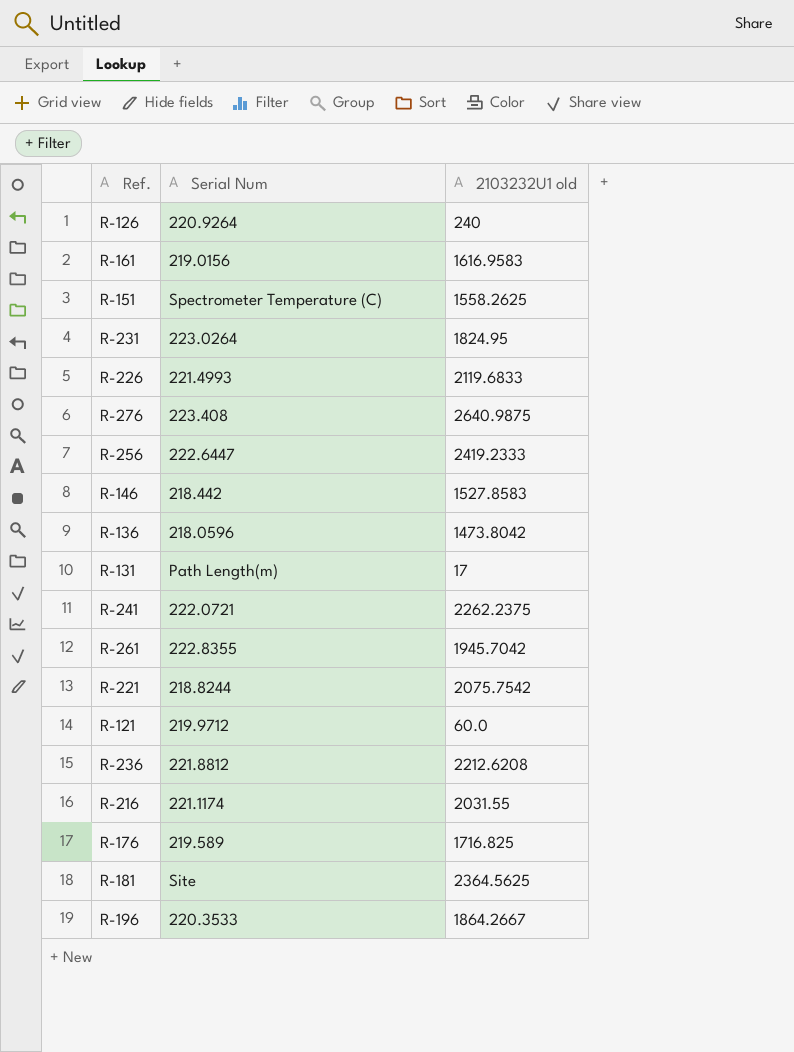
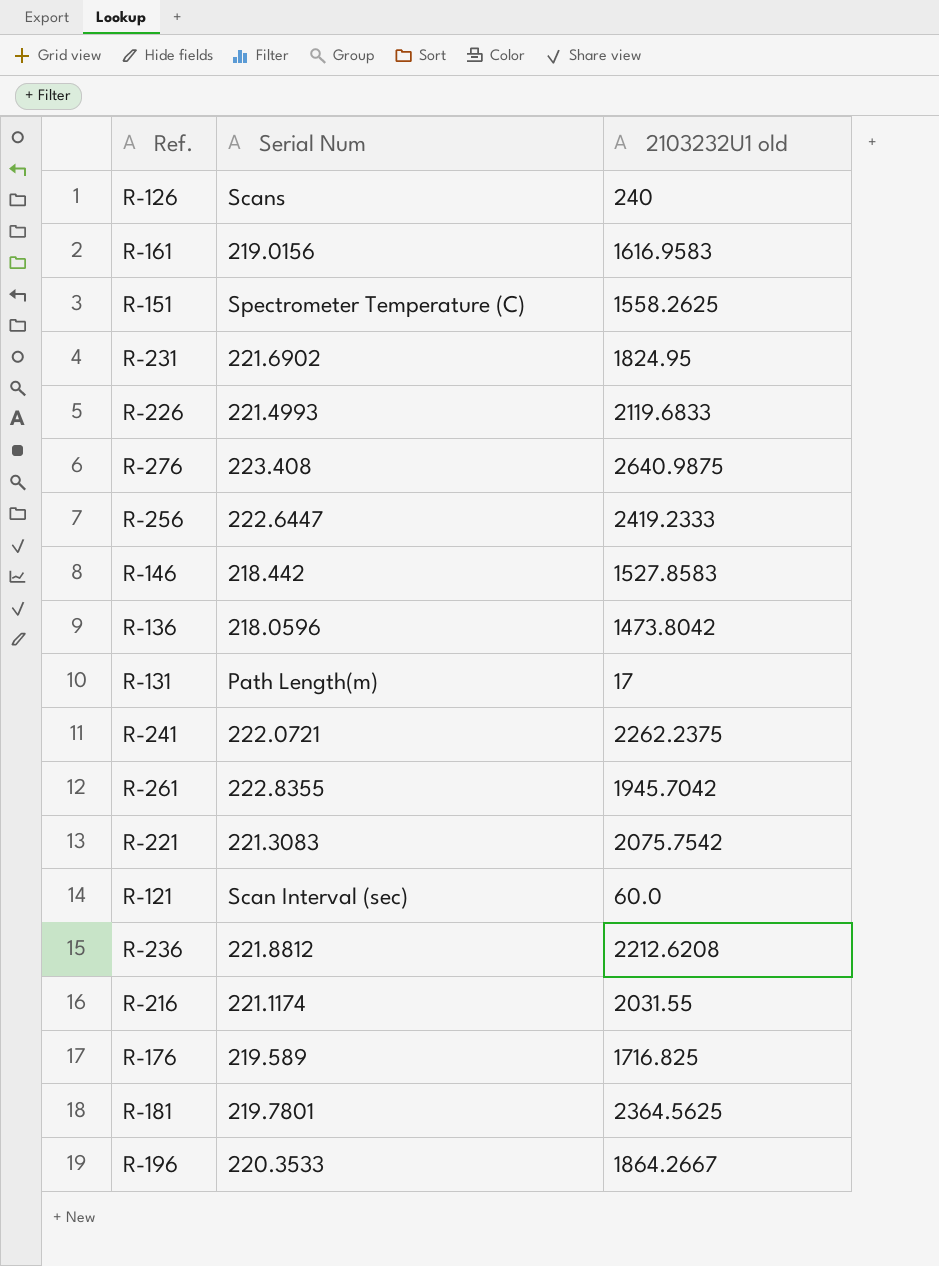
R-126 | Serial Num: 220.9264 -> Scans
R-231 | Serial Num: 223.0264 -> 221.6902
R-221 | Serial Num: 218.8244 -> 221.3083
R-121 | Serial Num: 219.9712 -> Scan Interval (sec)
R-181 | Serial Num: Site -> 219.7801

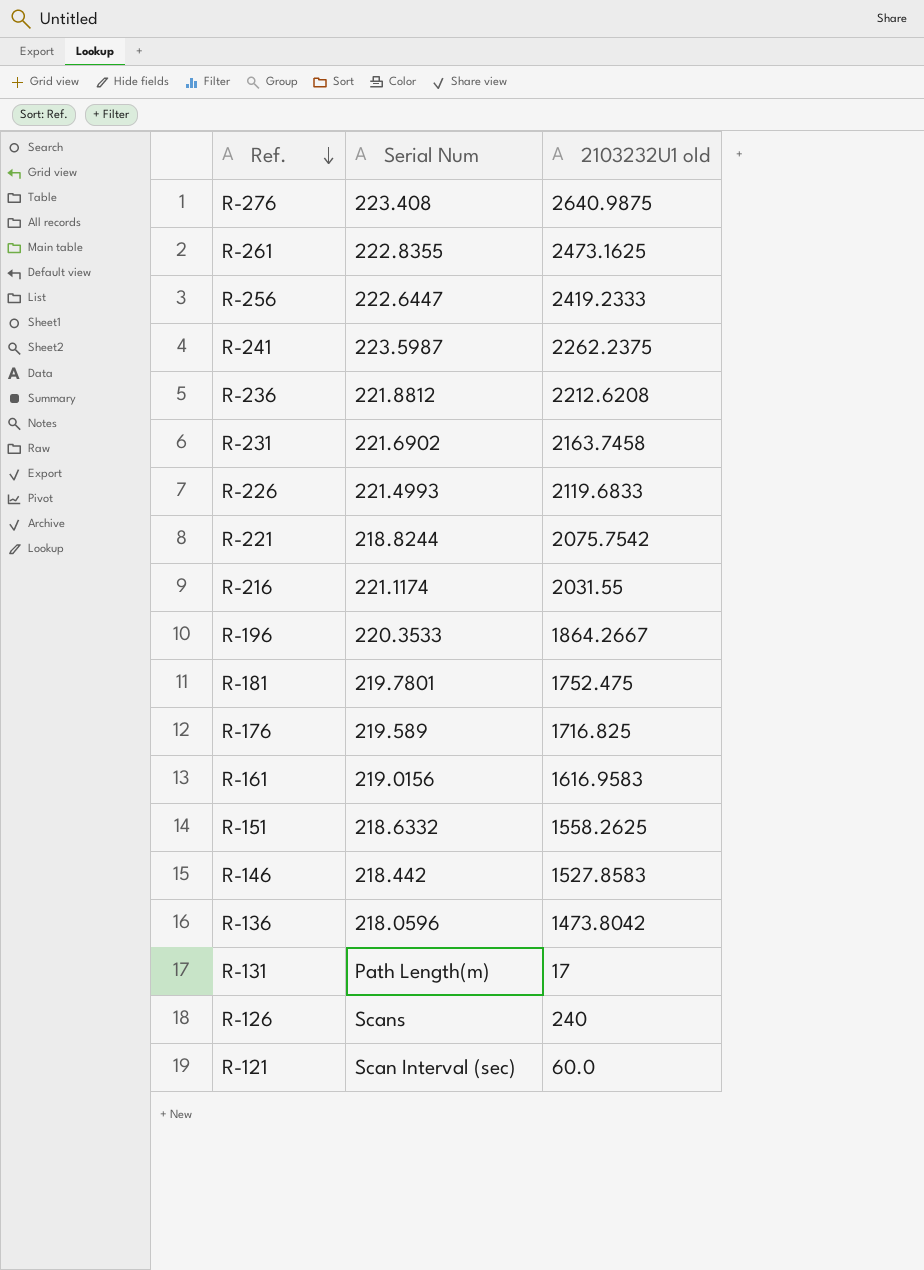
row order: none -> Ref. descending
R-261 | 2103232U1 old: 1945.7042 -> 2473.1625
R-241 | Serial Num: 222.0721 -> 223.5987
R-231 | 2103232U1 old: 1824.95 -> 2163.7458
R-221 | Serial Num: 221.3083 -> 218.8244
R-181 | 2103232U1 old: 2364.5625 -> 1752.475
R-151 | Serial Num: Spectrometer Temperature (C) -> 218.6332

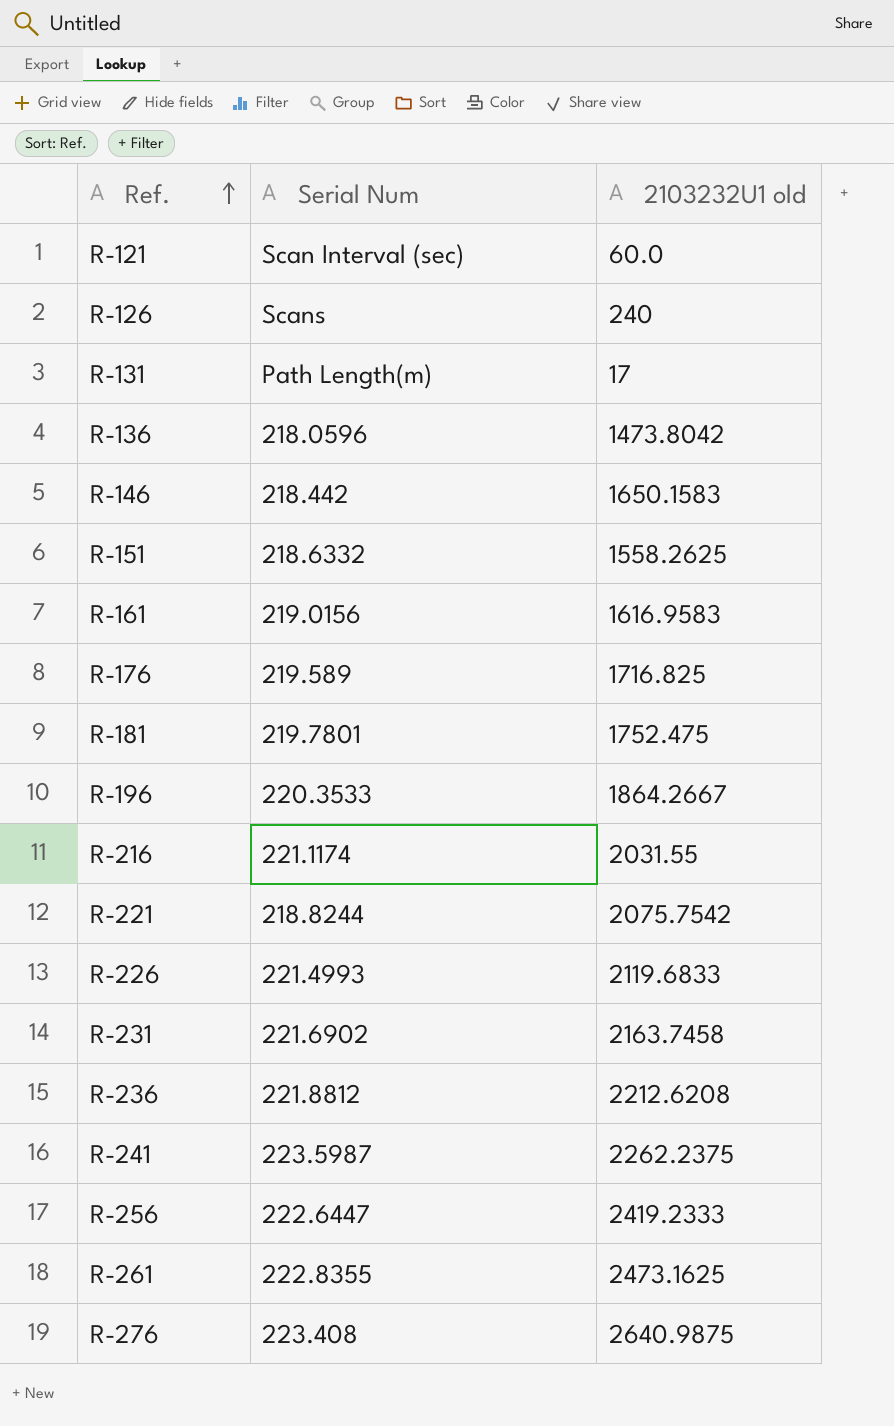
row order: Ref. descending -> Ref. ascending
R-146 | 2103232U1 old: 1527.8583 -> 1650.1583

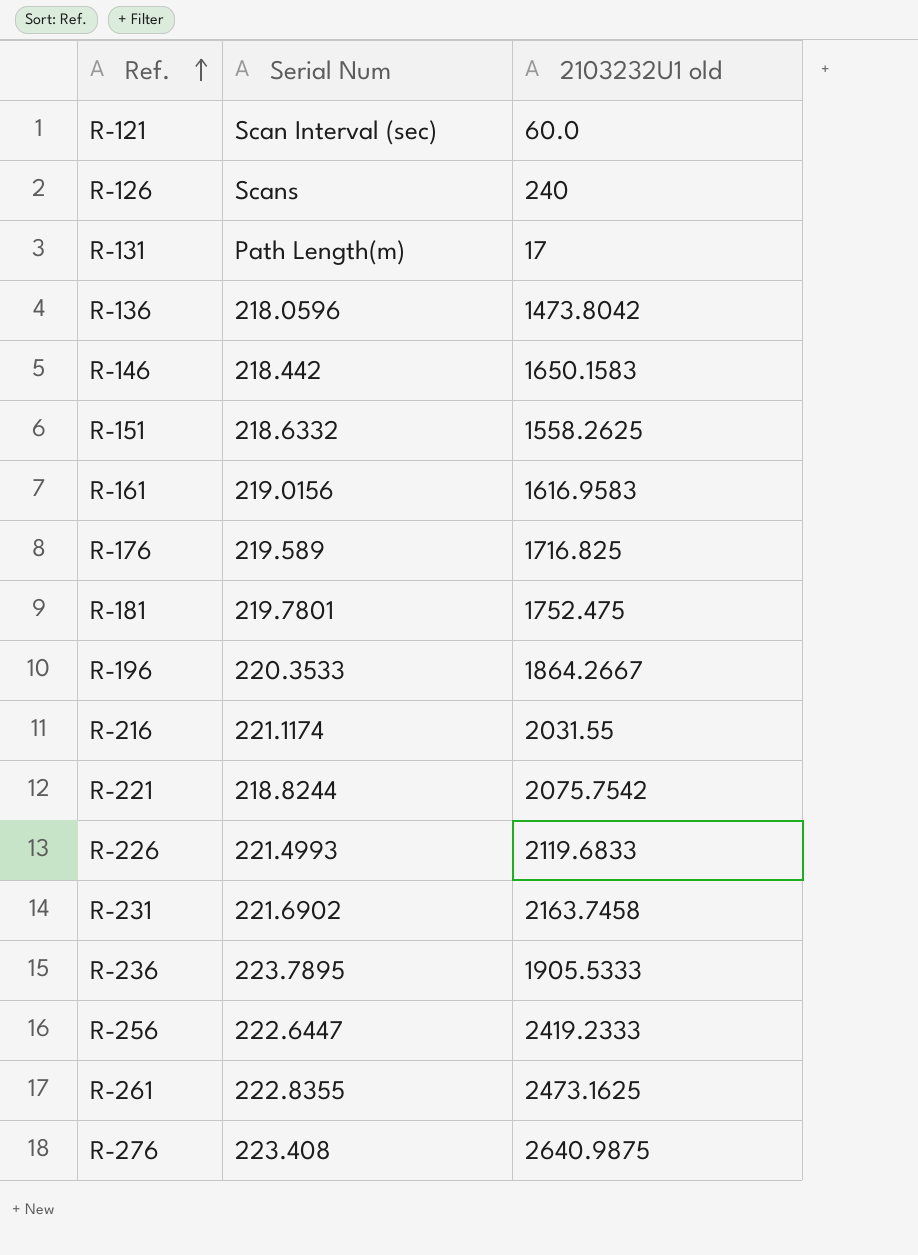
row R-241: 223.5987 | 2262.2375 -> none
R-236 | Serial Num: 221.8812 -> 223.7895
R-236 | 2103232U1 old: 2212.6208 -> 1905.5333

